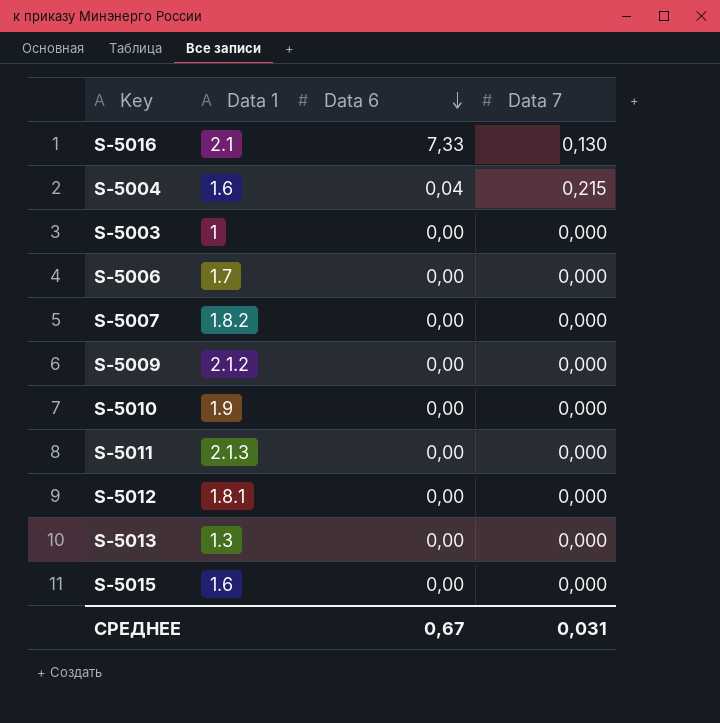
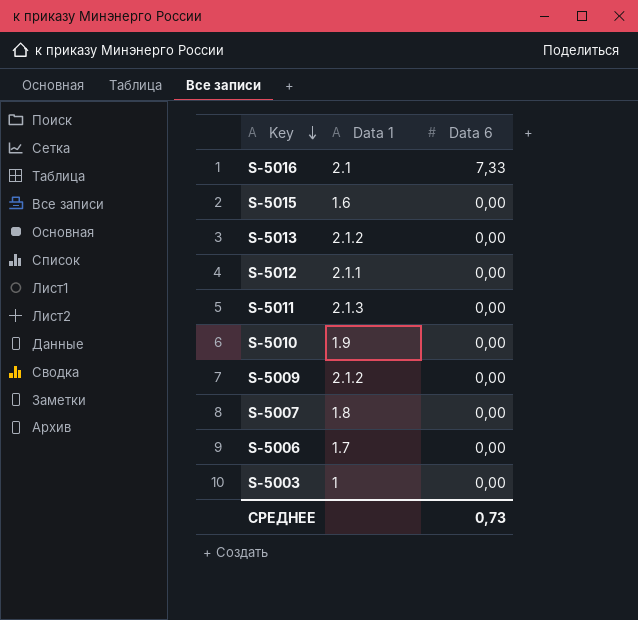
row order: Data 6 descending -> Key descending
column Data 7 | position: 4 -> none
row S-5004: 1.6 | 0,04 | 0,215 -> none
S-5013 | Data 1: 1.3 -> 2.1.2
S-5012 | Data 1: 1.8.1 -> 2.1.1
S-5007 | Data 1: 1.8.2 -> 1.8
СРЕДНЕЕ | Data 6: 0,67 -> 0,73

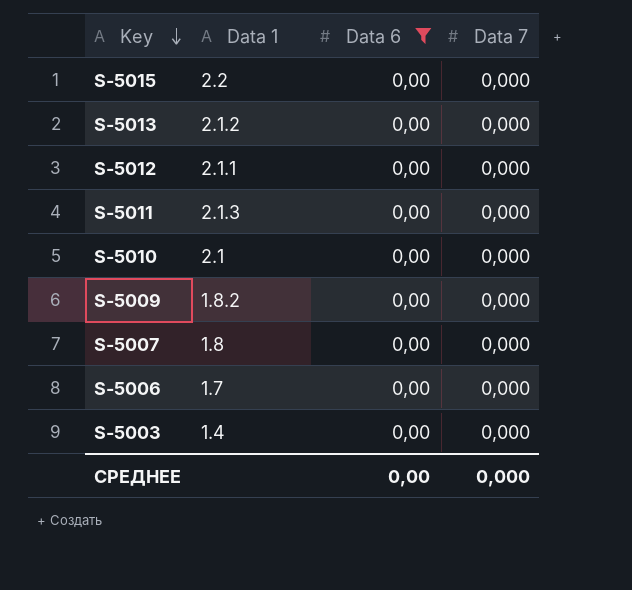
filter: none -> Data 6 = 0,00
column Data 7 | position: none -> 4
S-5015 | Data 1: 1.6 -> 2.2
S-5010 | Data 1: 1.9 -> 2.1
S-5009 | Data 1: 2.1.2 -> 1.8.2
S-5003 | Data 1: 1 -> 1.4
СРЕДНЕЕ | Data 6: 0,73 -> 0,00

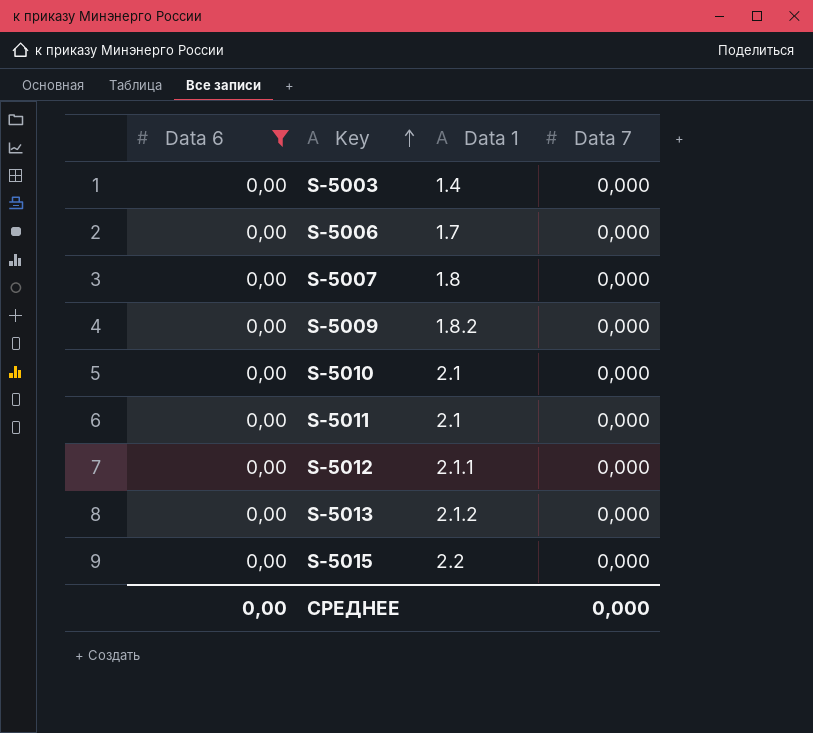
row order: Key descending -> Key ascending
column Data 6 | position: 3 -> 1
S-5011 | Data 1: 2.1.3 -> 2.1

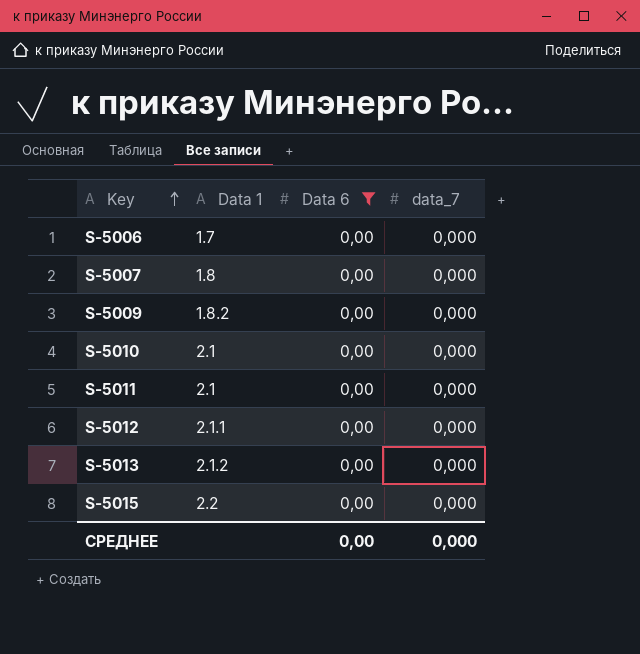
column Data 6 | position: 1 -> 3
column name: Data 7 -> data_7
row S-5003: 0,00 | 1.4 | 0,000 -> none

